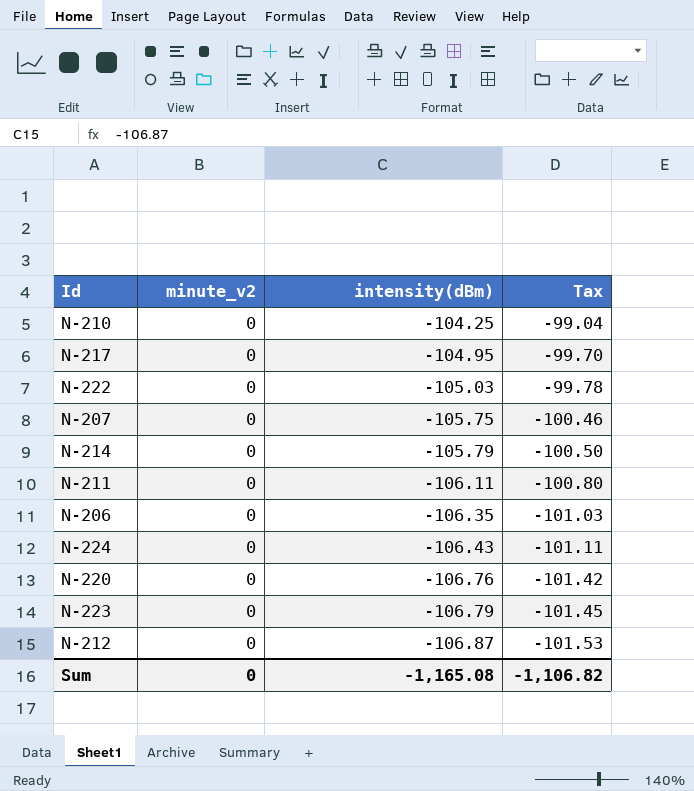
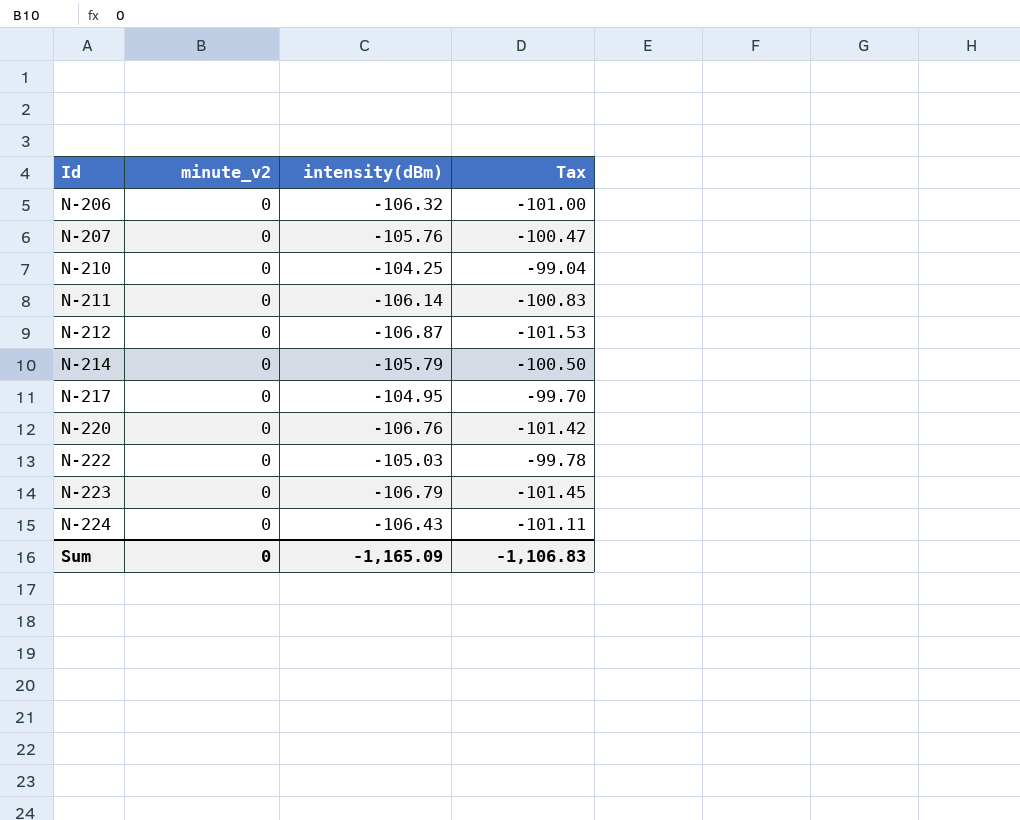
row order: intensity(dBm) descending -> Id ascending
N-206 | intensity(dBm): -106.35 -> -106.32
N-206 | Tax: -101.03 -> -101.00
N-207 | intensity(dBm): -105.75 -> -105.76
N-207 | Tax: -100.46 -> -100.47
N-211 | intensity(dBm): -106.11 -> -106.14
N-211 | Tax: -100.80 -> -100.83
Sum | intensity(dBm): -1,165.08 -> -1,165.09
Sum | Tax: -1,106.82 -> -1,106.83

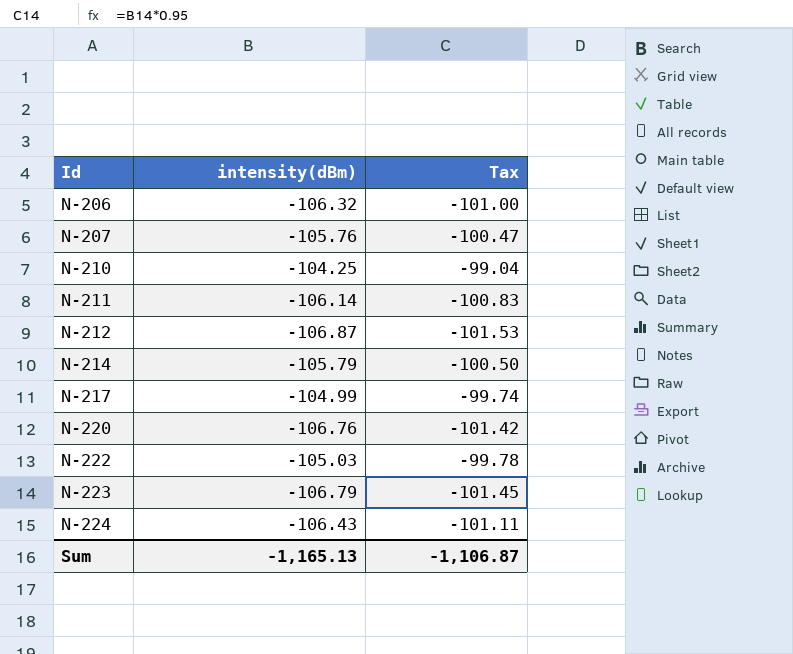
column minute_v2 | position: 2 -> none
N-217 | intensity(dBm): -104.95 -> -104.99
N-217 | Tax: -99.70 -> -99.74
Sum | intensity(dBm): -1,165.09 -> -1,165.13
Sum | Tax: -1,106.83 -> -1,106.87

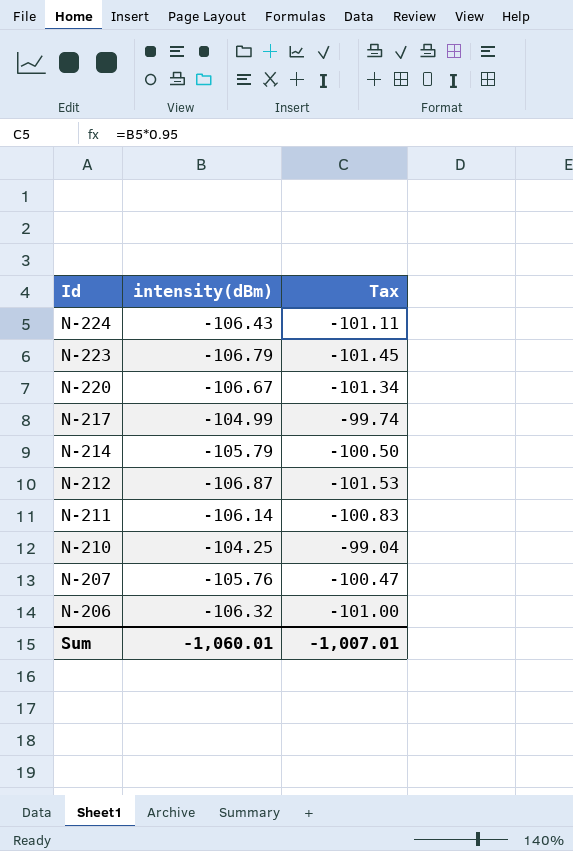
row order: Id ascending -> Id descending
row N-222: -105.03 | -99.78 -> none
N-220 | intensity(dBm): -106.76 -> -106.67
N-220 | Tax: -101.42 -> -101.34
Sum | intensity(dBm): -1,165.13 -> -1,060.01
Sum | Tax: -1,106.87 -> -1,007.01

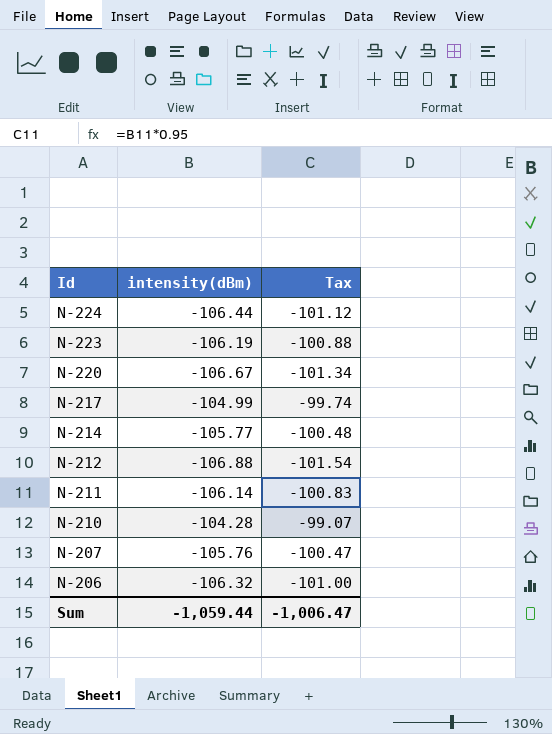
N-224 | intensity(dBm): -106.43 -> -106.44
N-224 | Tax: -101.11 -> -101.12
N-223 | intensity(dBm): -106.79 -> -106.19
N-223 | Tax: -101.45 -> -100.88
N-214 | intensity(dBm): -105.79 -> -105.77
N-214 | Tax: -100.50 -> -100.48
N-212 | intensity(dBm): -106.87 -> -106.88
N-212 | Tax: -101.53 -> -101.54
N-210 | intensity(dBm): -104.25 -> -104.28
N-210 | Tax: -99.04 -> -99.07
Sum | intensity(dBm): -1,060.01 -> -1,059.44
Sum | Tax: -1,007.01 -> -1,006.47

